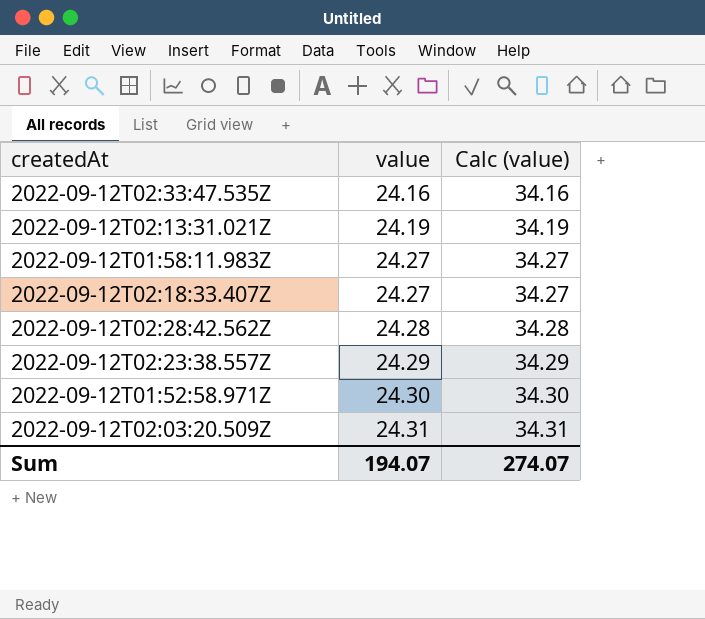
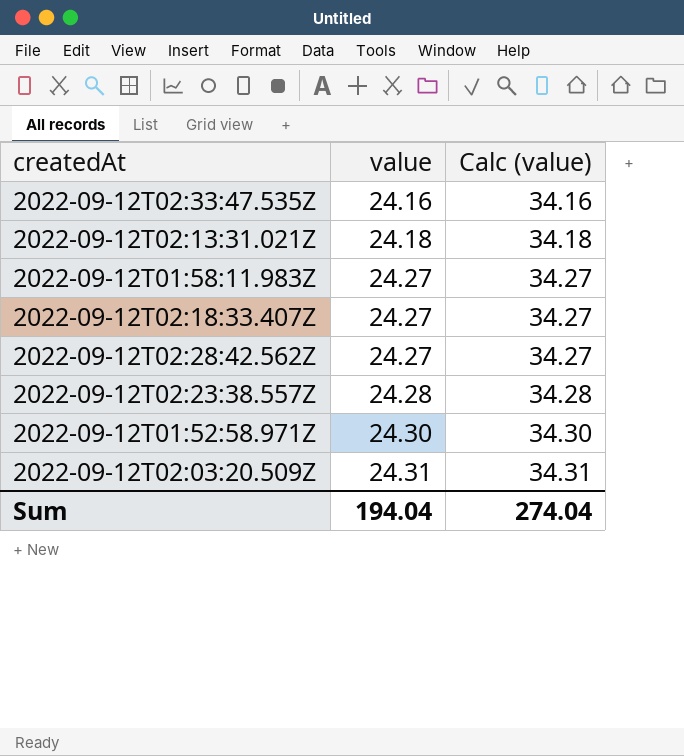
2022-09-12T02:13:31.021Z | value: 24.19 -> 24.18
2022-09-12T02:13:31.021Z | Calc (value): 34.19 -> 34.18
2022-09-12T02:28:42.562Z | value: 24.28 -> 24.27
2022-09-12T02:28:42.562Z | Calc (value): 34.28 -> 34.27
2022-09-12T02:23:38.557Z | value: 24.29 -> 24.28
2022-09-12T02:23:38.557Z | Calc (value): 34.29 -> 34.28
Sum | value: 194.07 -> 194.04
Sum | Calc (value): 274.07 -> 274.04

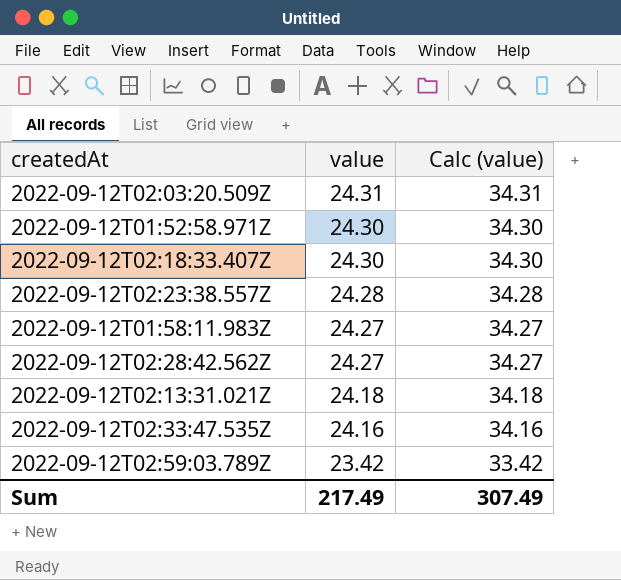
row order: value ascending -> value descending
2022-09-12T02:18:33.407Z | value: 24.27 -> 24.30
2022-09-12T02:18:33.407Z | Calc (value): 34.27 -> 34.30
row 2022-09-12T02:59:03.789Z: none -> 23.42 | 33.42
Sum | value: 194.04 -> 217.49
Sum | Calc (value): 274.04 -> 307.49

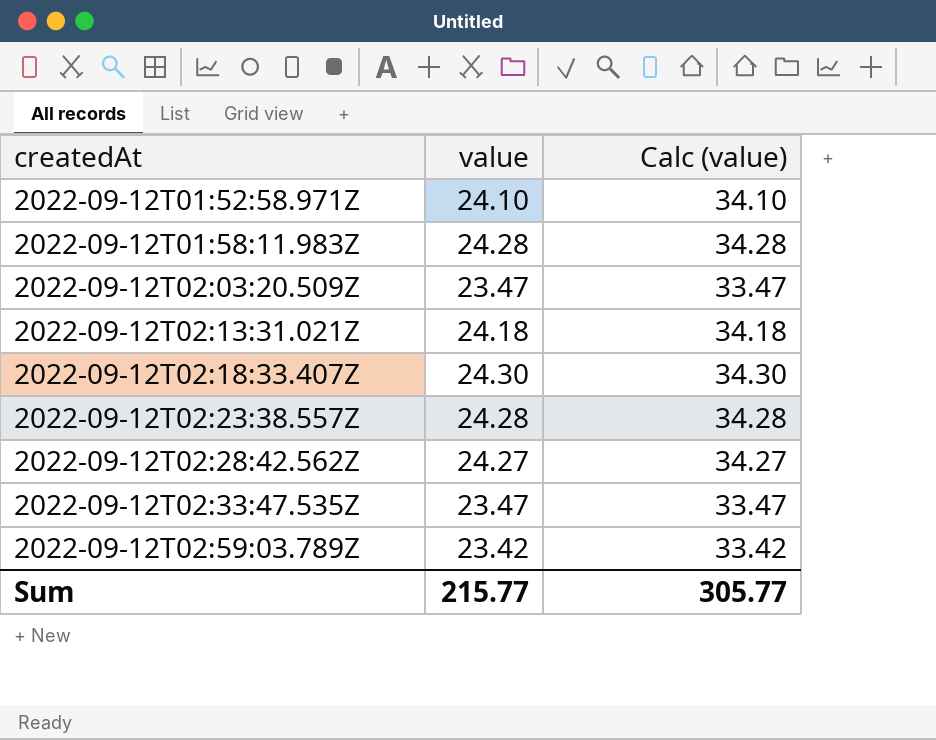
row order: value descending -> createdAt ascending
2022-09-12T01:52:58.971Z | value: 24.30 -> 24.10
2022-09-12T01:52:58.971Z | Calc (value): 34.30 -> 34.10
2022-09-12T01:58:11.983Z | value: 24.27 -> 24.28
2022-09-12T01:58:11.983Z | Calc (value): 34.27 -> 34.28
2022-09-12T02:03:20.509Z | value: 24.31 -> 23.47
2022-09-12T02:03:20.509Z | Calc (value): 34.31 -> 33.47
2022-09-12T02:33:47.535Z | value: 24.16 -> 23.47
2022-09-12T02:33:47.535Z | Calc (value): 34.16 -> 33.47
Sum | value: 217.49 -> 215.77
Sum | Calc (value): 307.49 -> 305.77

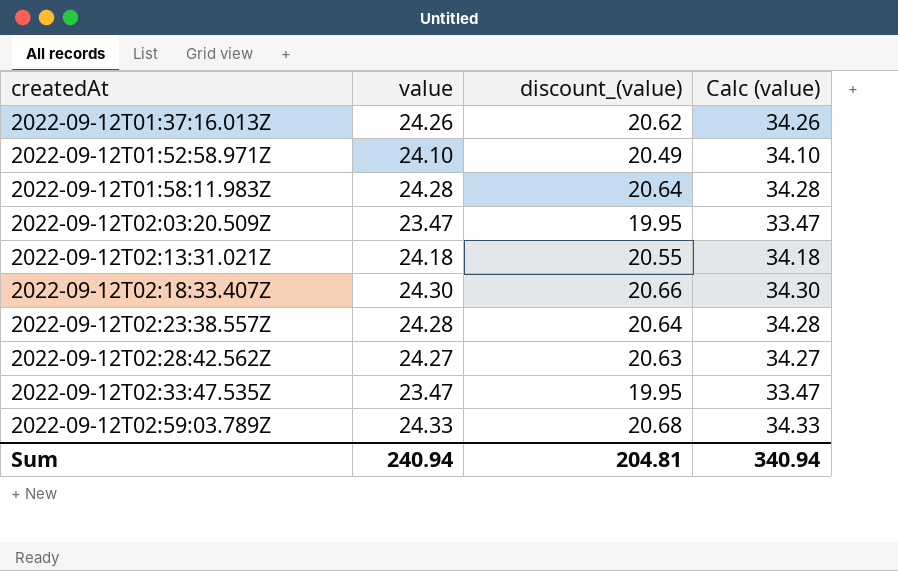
column discount_(value) | formula: none -> [value] * 0.85
row 2022-09-12T01:37:16.013Z: none -> 24.26 | 20.62 | 34.26
2022-09-12T02:59:03.789Z | value: 23.42 -> 24.33
2022-09-12T02:59:03.789Z | Calc (value): 33.42 -> 34.33
Sum | value: 215.77 -> 240.94
Sum | Calc (value): 305.77 -> 340.94

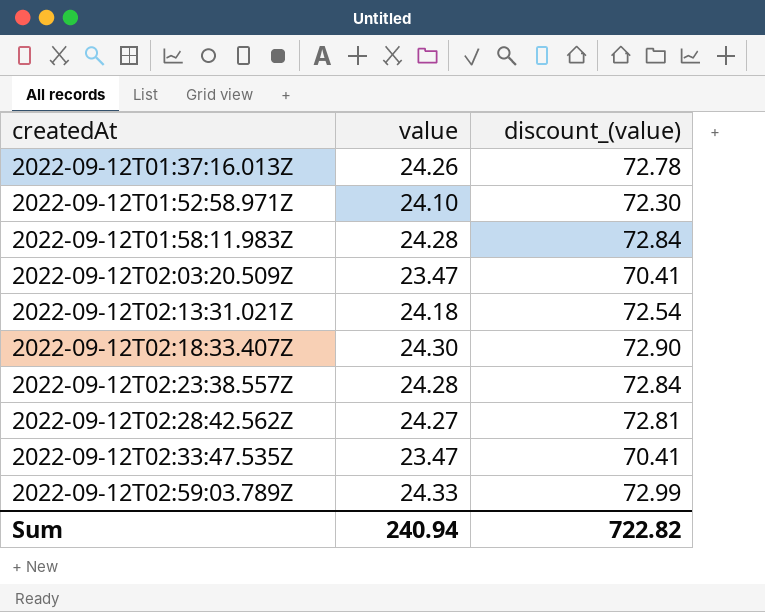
column Calc (value) | formula: [value] + 10 -> none
column discount_(value) | formula: [value] * 0.85 -> [value] * 3
Sum | discount_(value): 204.81 -> 722.82

